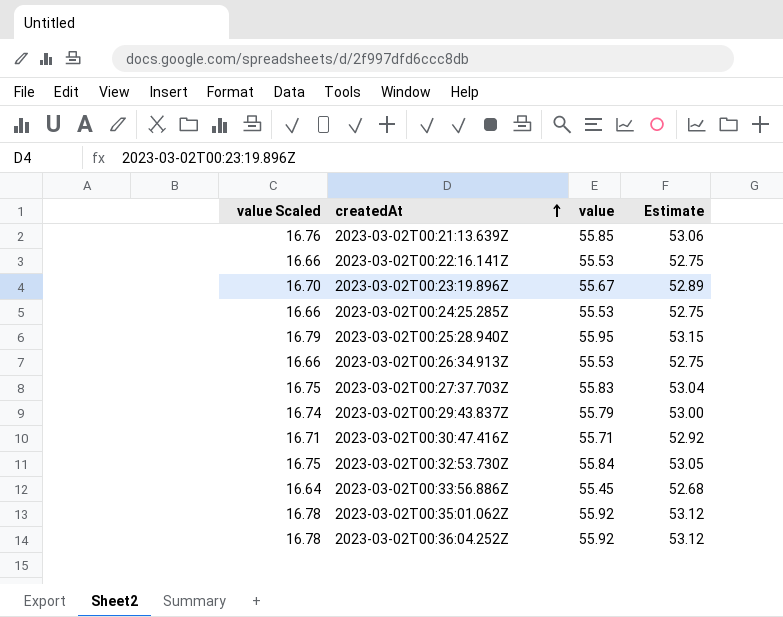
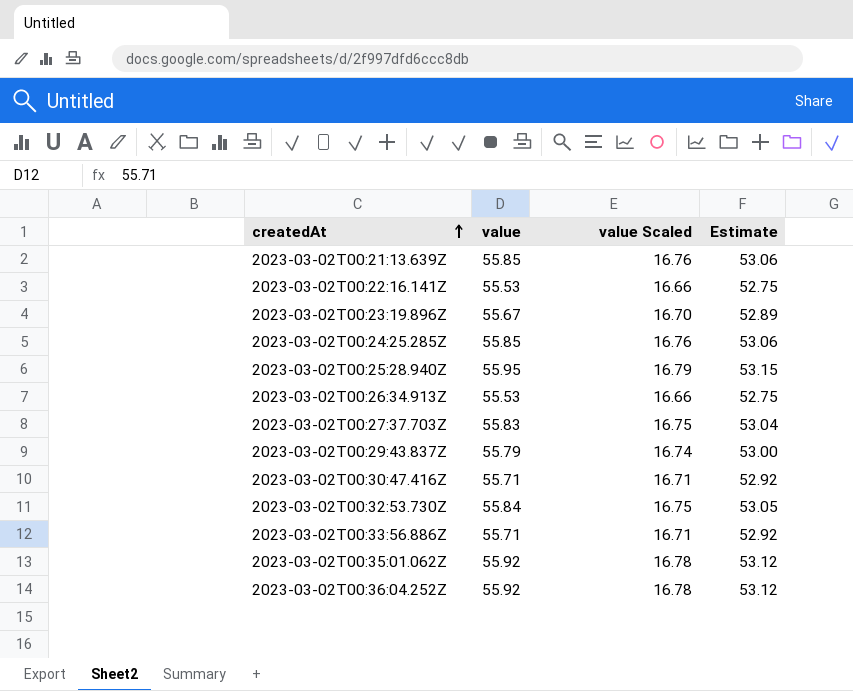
column value Scaled | position: 1 -> 3
2023-03-02T00:24:25.285Z | value: 55.53 -> 55.85
2023-03-02T00:24:25.285Z | value Scaled: 16.66 -> 16.76
2023-03-02T00:24:25.285Z | Estimate: 52.75 -> 53.06
2023-03-02T00:33:56.886Z | value: 55.45 -> 55.71
2023-03-02T00:33:56.886Z | value Scaled: 16.64 -> 16.71
2023-03-02T00:33:56.886Z | Estimate: 52.68 -> 52.92

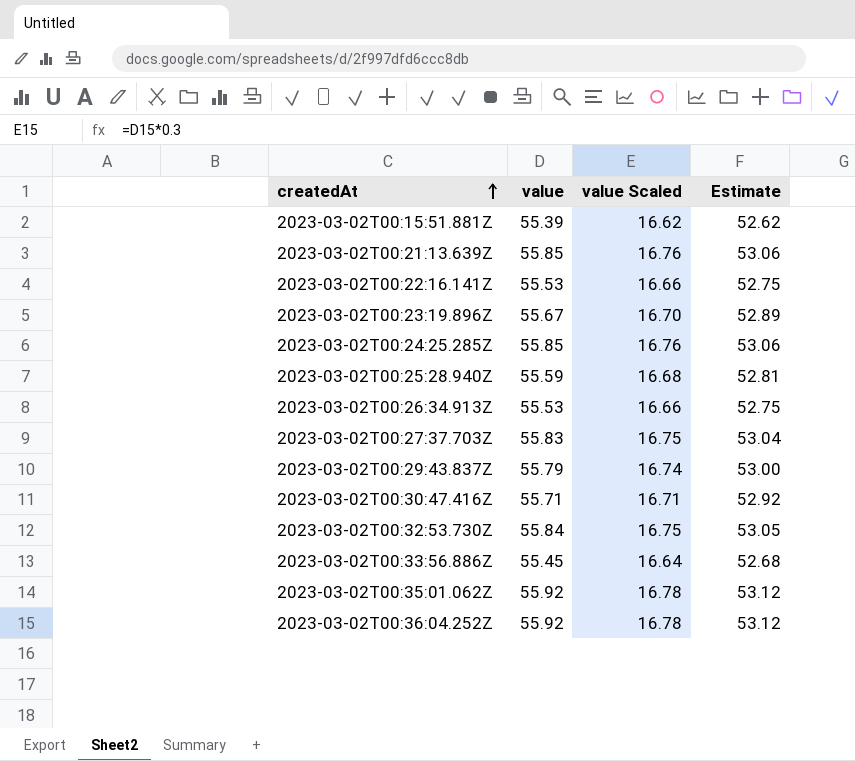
row 2023-03-02T00:15:51.881Z: none -> 55.39 | 16.62 | 52.62
2023-03-02T00:25:28.940Z | value: 55.95 -> 55.59
2023-03-02T00:25:28.940Z | value Scaled: 16.79 -> 16.68
2023-03-02T00:25:28.940Z | Estimate: 53.15 -> 52.81
2023-03-02T00:33:56.886Z | value: 55.71 -> 55.45
2023-03-02T00:33:56.886Z | value Scaled: 16.71 -> 16.64
2023-03-02T00:33:56.886Z | Estimate: 52.92 -> 52.68

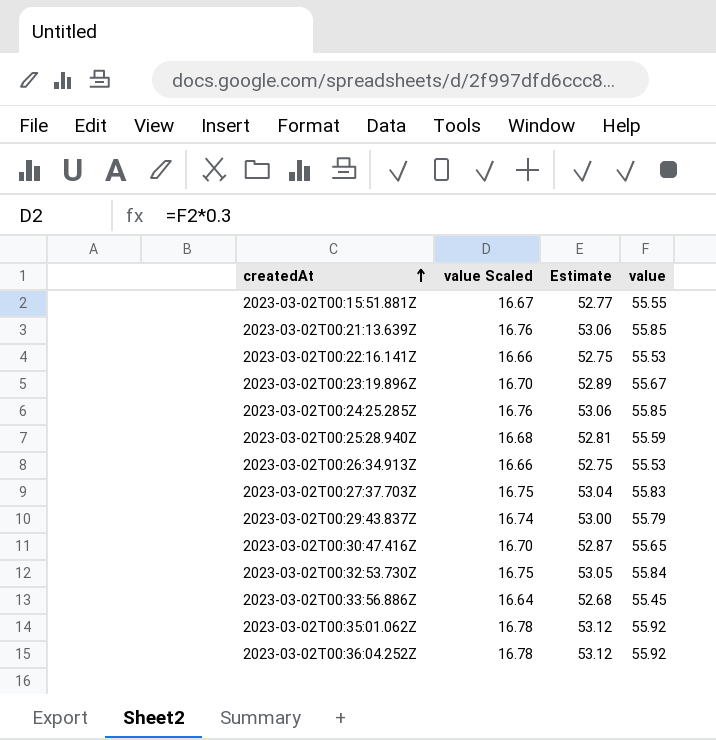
column value | position: 2 -> 4
2023-03-02T00:15:51.881Z | value Scaled: 16.62 -> 16.67
2023-03-02T00:15:51.881Z | Estimate: 52.62 -> 52.77
2023-03-02T00:15:51.881Z | value: 55.39 -> 55.55
2023-03-02T00:30:47.416Z | value Scaled: 16.71 -> 16.70
2023-03-02T00:30:47.416Z | Estimate: 52.92 -> 52.87
2023-03-02T00:30:47.416Z | value: 55.71 -> 55.65

